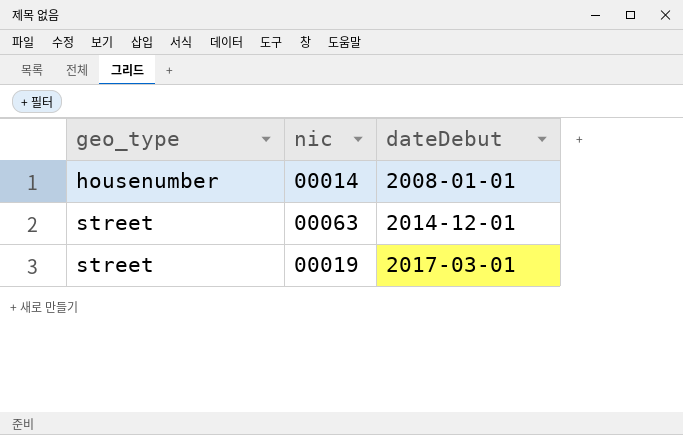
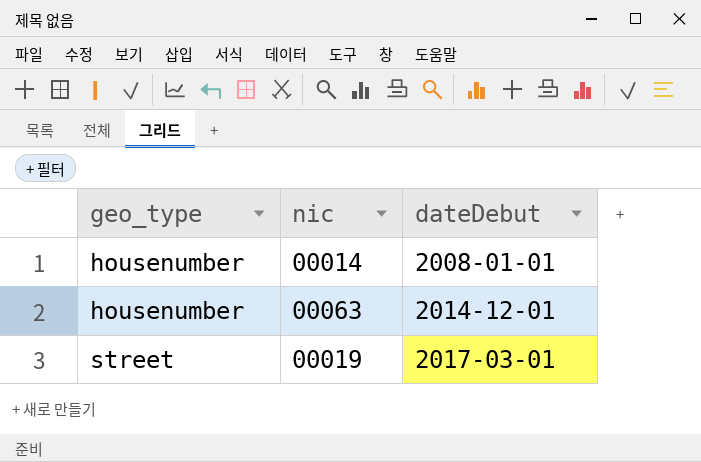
00063 | geo_type: street -> housenumber

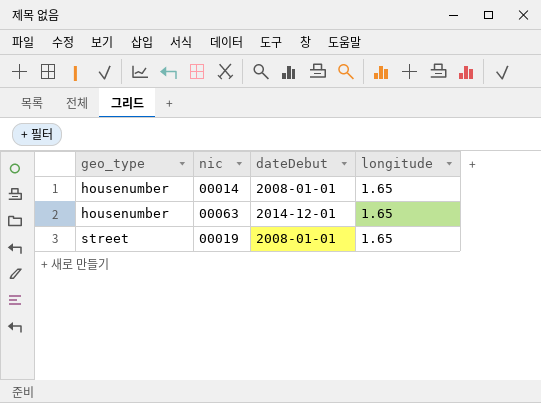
column longitude | position: none -> 4
00019 | dateDebut: 2017-03-01 -> 2008-01-01

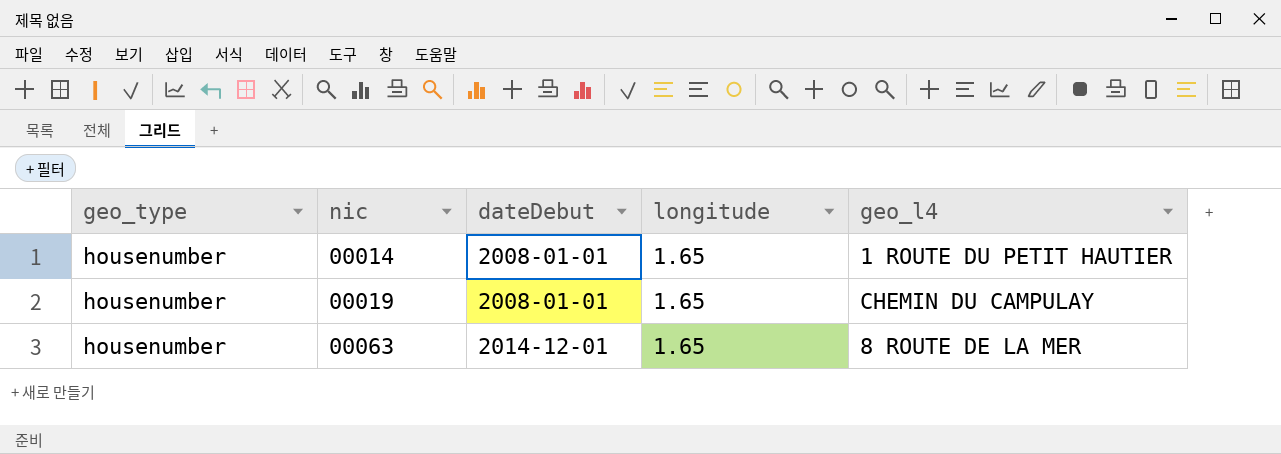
row order: geo_type ascending -> nic ascending
column geo_l4 | position: none -> 5
00019 | geo_type: street -> housenumber

